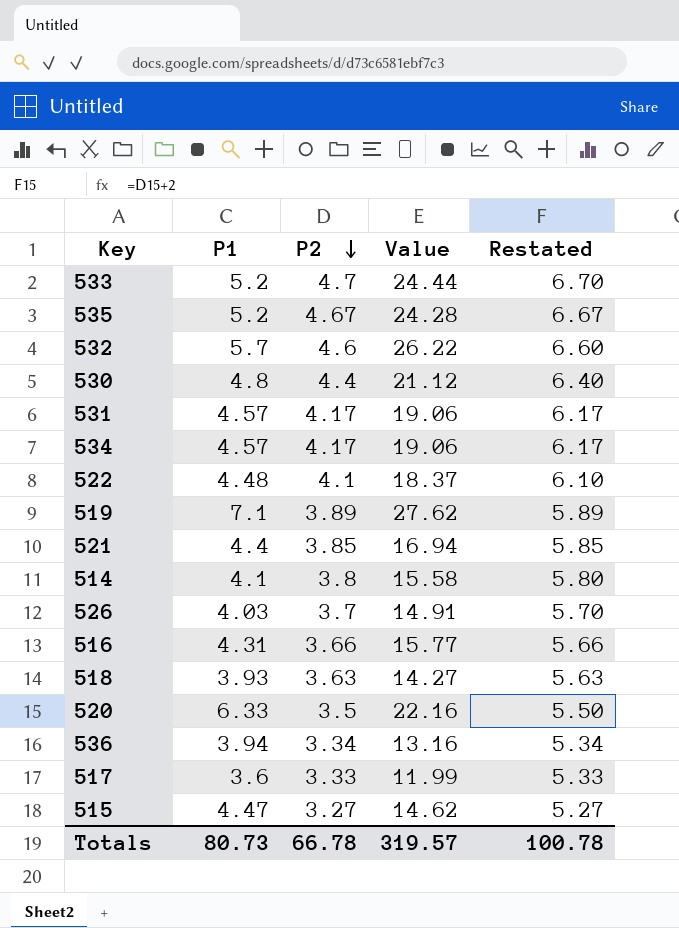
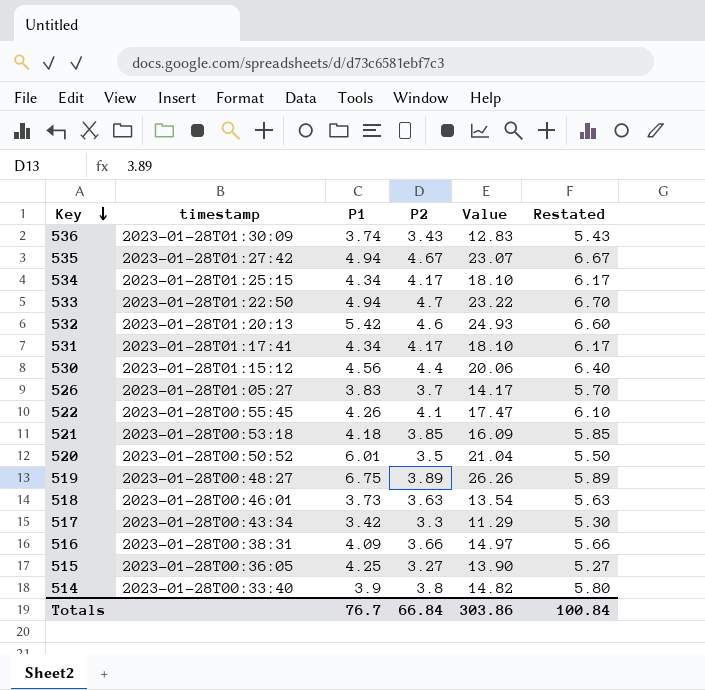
row order: P2 descending -> Key descending
column timestamp | position: none -> 2
536 | P1: 3.94 -> 3.74
536 | P2: 3.34 -> 3.43
536 | Value: 13.16 -> 12.83
536 | Restated: 5.34 -> 5.43
535 | P1: 5.2 -> 4.94
535 | Value: 24.28 -> 23.07
534 | P1: 4.57 -> 4.34
534 | Value: 19.06 -> 18.10
533 | P1: 5.2 -> 4.94
533 | Value: 24.44 -> 23.22
532 | P1: 5.7 -> 5.42
532 | Value: 26.22 -> 24.93
531 | P1: 4.57 -> 4.34
531 | Value: 19.06 -> 18.10
530 | P1: 4.8 -> 4.56
530 | Value: 21.12 -> 20.06
526 | P1: 4.03 -> 3.83
526 | Value: 14.91 -> 14.17
522 | P1: 4.48 -> 4.26
522 | Value: 18.37 -> 17.47
521 | P1: 4.4 -> 4.18
521 | Value: 16.94 -> 16.09
520 | P1: 6.33 -> 6.01
520 | Value: 22.16 -> 21.04
519 | P1: 7.1 -> 6.75
519 | Value: 27.62 -> 26.26
518 | P1: 3.93 -> 3.73
518 | Value: 14.27 -> 13.54
517 | P1: 3.6 -> 3.42
517 | P2: 3.33 -> 3.3
517 | Value: 11.99 -> 11.29
517 | Restated: 5.33 -> 5.30
516 | P1: 4.31 -> 4.09
516 | Value: 15.77 -> 14.97
515 | P1: 4.47 -> 4.25
515 | Value: 14.62 -> 13.90
514 | P1: 4.1 -> 3.9
514 | Value: 15.58 -> 14.82
Totals | P1: 80.73 -> 76.7
Totals | P2: 66.78 -> 66.84
Totals | Value: 319.57 -> 303.86
Totals | Restated: 100.78 -> 100.84

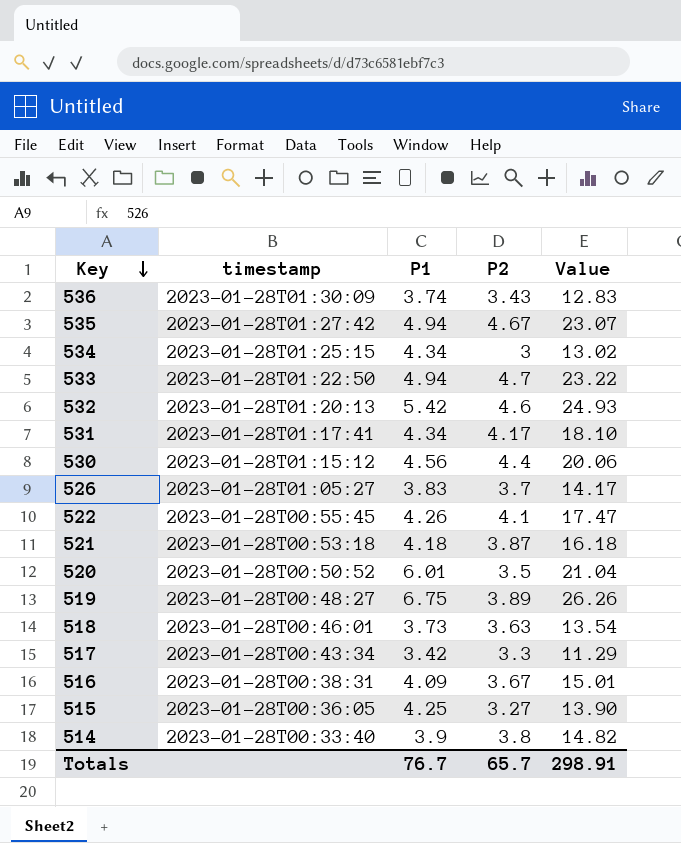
column Restated | formula: [P2] + 2 -> none
534 | P2: 4.17 -> 3
534 | Value: 18.10 -> 13.02
521 | P2: 3.85 -> 3.87
521 | Value: 16.09 -> 16.18
516 | P2: 3.66 -> 3.67
516 | Value: 14.97 -> 15.01
Totals | P2: 66.84 -> 65.7
Totals | Value: 303.86 -> 298.91

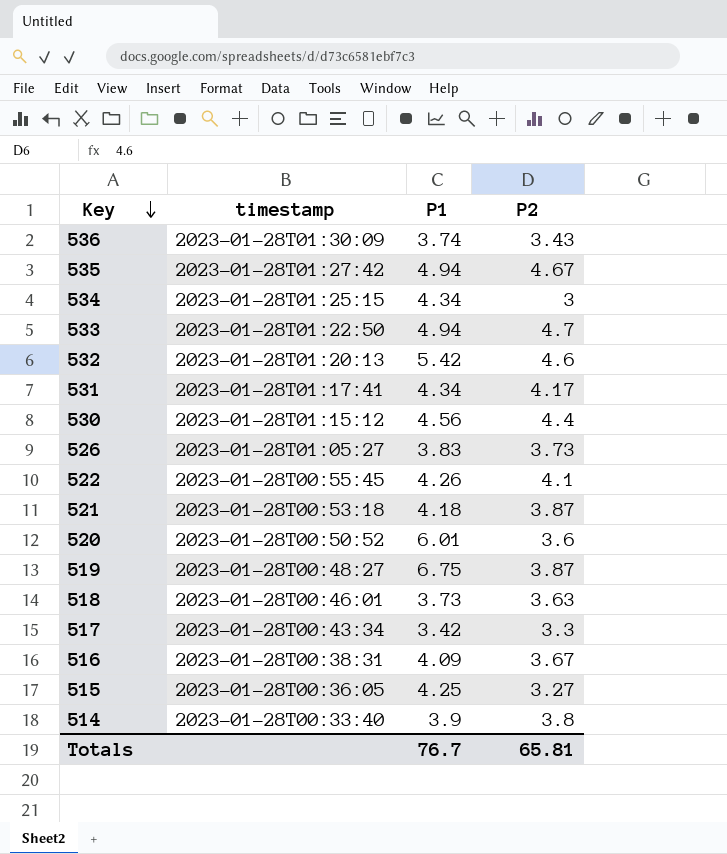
column Value | formula: [P1] * [P2] -> none
526 | P2: 3.7 -> 3.73
520 | P2: 3.5 -> 3.6
519 | P2: 3.89 -> 3.87
Totals | P2: 65.7 -> 65.81

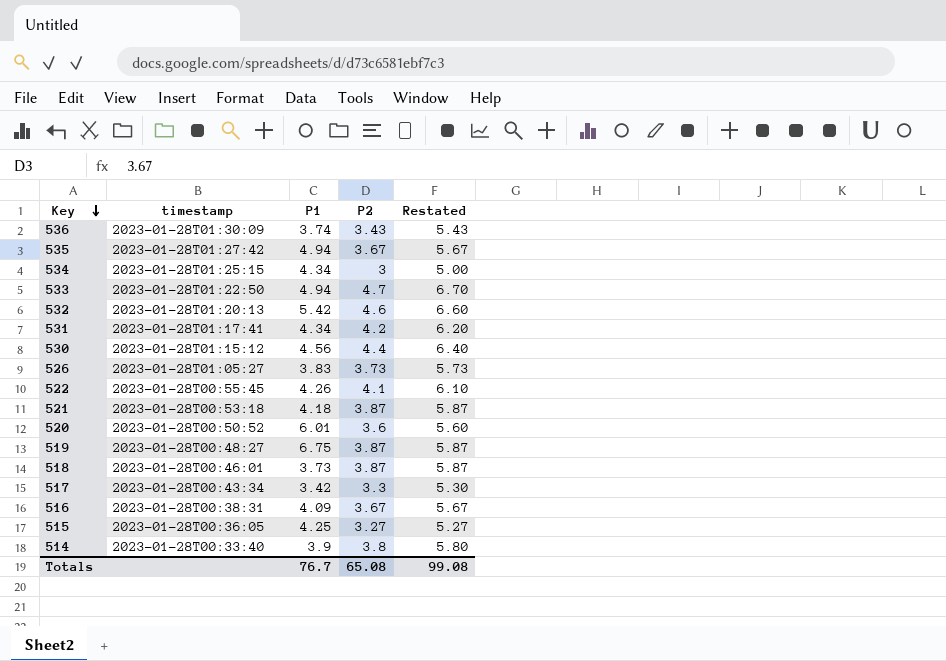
column Restated | formula: none -> [P2] + 2
535 | P2: 4.67 -> 3.67
531 | P2: 4.17 -> 4.2
518 | P2: 3.63 -> 3.87
Totals | P2: 65.81 -> 65.08

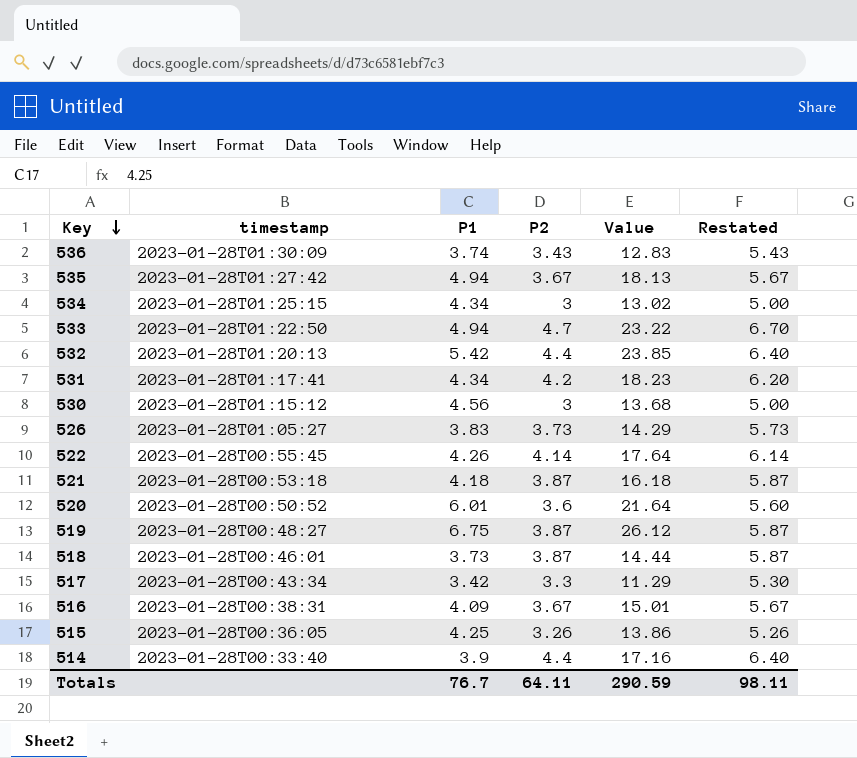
column Value | formula: none -> [P1] * [P2]
532 | P2: 4.6 -> 4.4
532 | Restated: 6.60 -> 6.40
530 | P2: 4.4 -> 3
530 | Restated: 6.40 -> 5.00
522 | P2: 4.1 -> 4.14
522 | Restated: 6.10 -> 6.14
515 | P2: 3.27 -> 3.26
515 | Restated: 5.27 -> 5.26
514 | P2: 3.8 -> 4.4
514 | Restated: 5.80 -> 6.40
Totals | P2: 65.08 -> 64.11
Totals | Restated: 99.08 -> 98.11

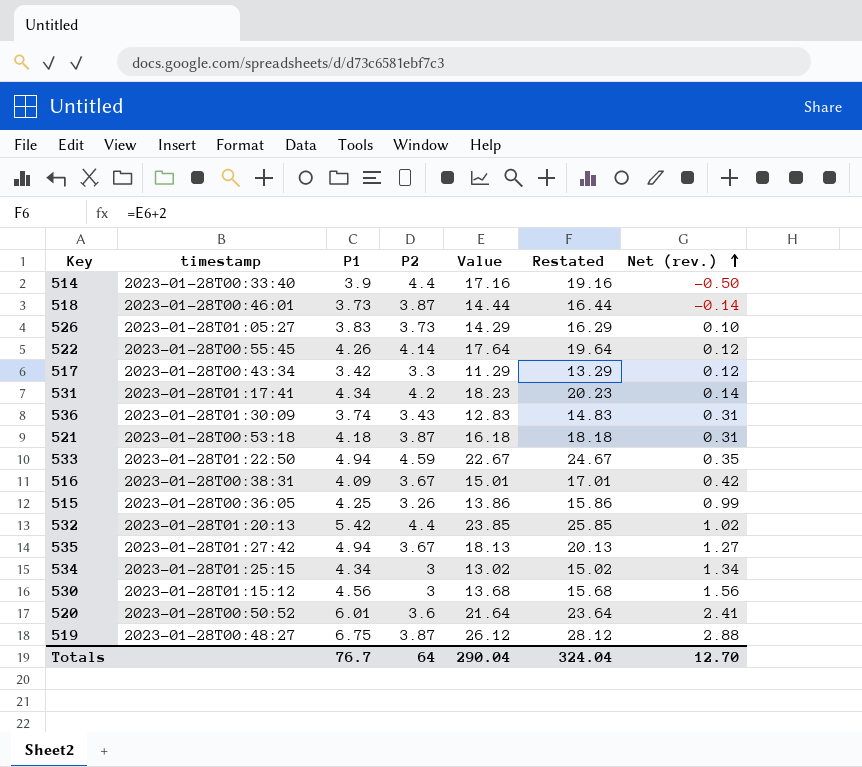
row order: Key descending -> Net (rev.) ascending
column Restated | formula: [P2] + 2 -> [Value] + 2
column Net (rev.) | formula: none -> [P1] - [P2]
533 | P2: 4.7 -> 4.59
533 | Value: 23.22 -> 22.67
Totals | P2: 64.11 -> 64
Totals | Value: 290.59 -> 290.04
Totals | Restated: 98.11 -> 324.04

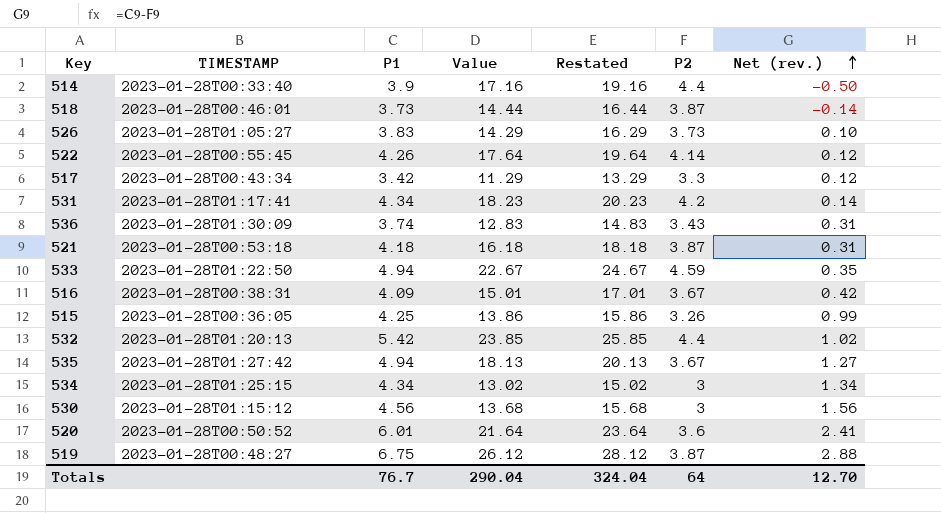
column name: timestamp -> TIMESTAMP
column P2 | position: 4 -> 6

